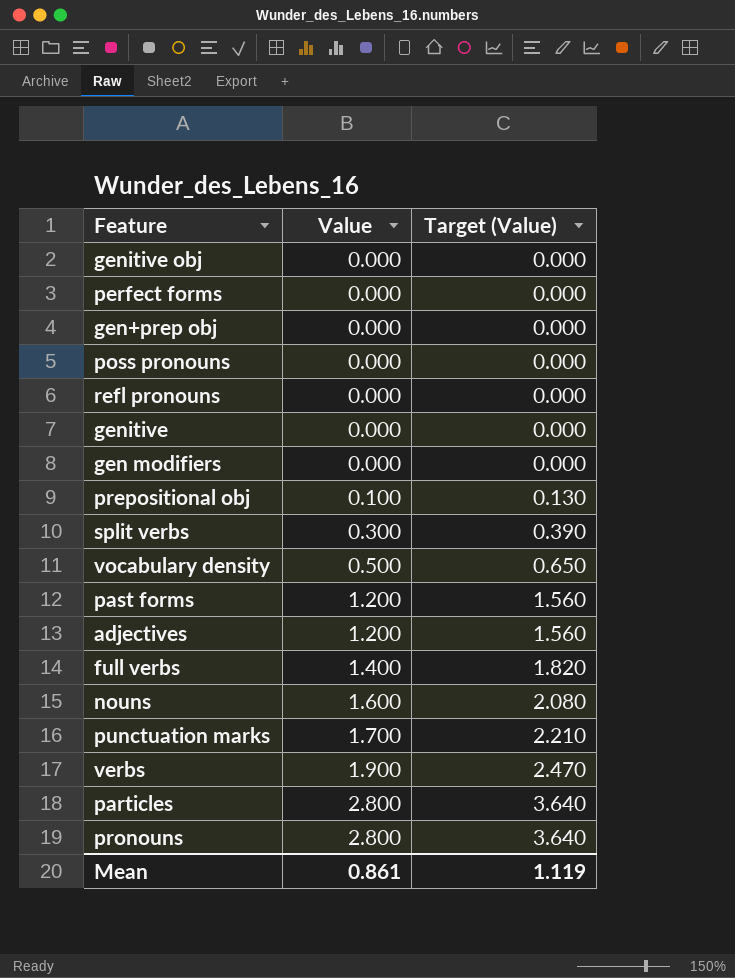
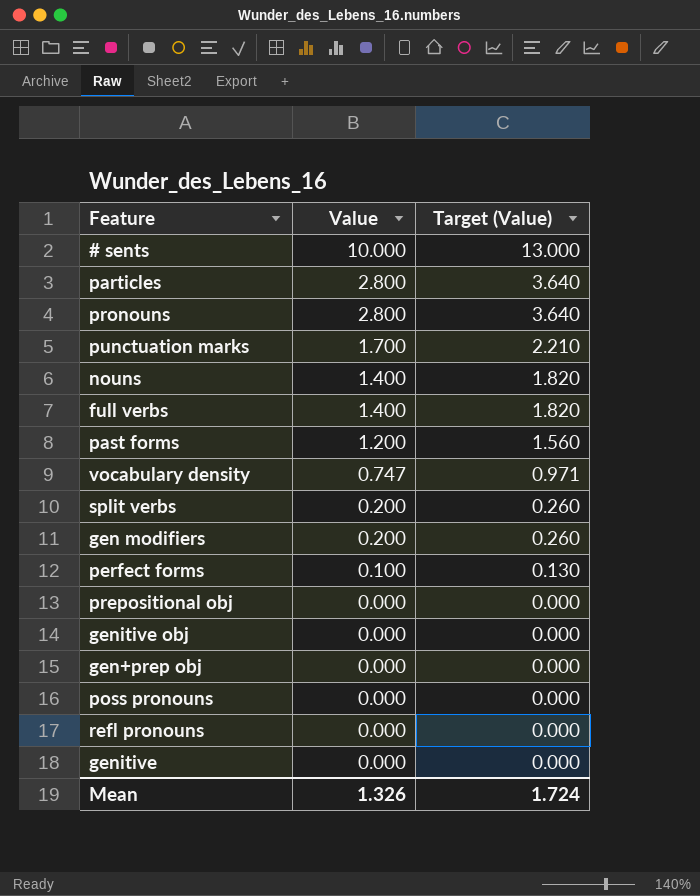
row order: Value ascending -> Value descending
row adjectives: 1.200 | 1.560 -> none
row verbs: 1.900 | 2.470 -> none
row # sents: none -> 10.000 | 13.000
nouns | Value: 1.600 -> 1.400
nouns | Target (Value): 2.080 -> 1.820
vocabulary density | Value: 0.500 -> 0.747
vocabulary density | Target (Value): 0.650 -> 0.971
split verbs | Value: 0.300 -> 0.200
split verbs | Target (Value): 0.390 -> 0.260
gen modifiers | Value: 0.000 -> 0.200
gen modifiers | Target (Value): 0.000 -> 0.260
perfect forms | Value: 0.000 -> 0.100
perfect forms | Target (Value): 0.000 -> 0.130
prepositional obj | Value: 0.100 -> 0.000
prepositional obj | Target (Value): 0.130 -> 0.000
Mean | Value: 0.861 -> 1.326
Mean | Target (Value): 1.119 -> 1.724

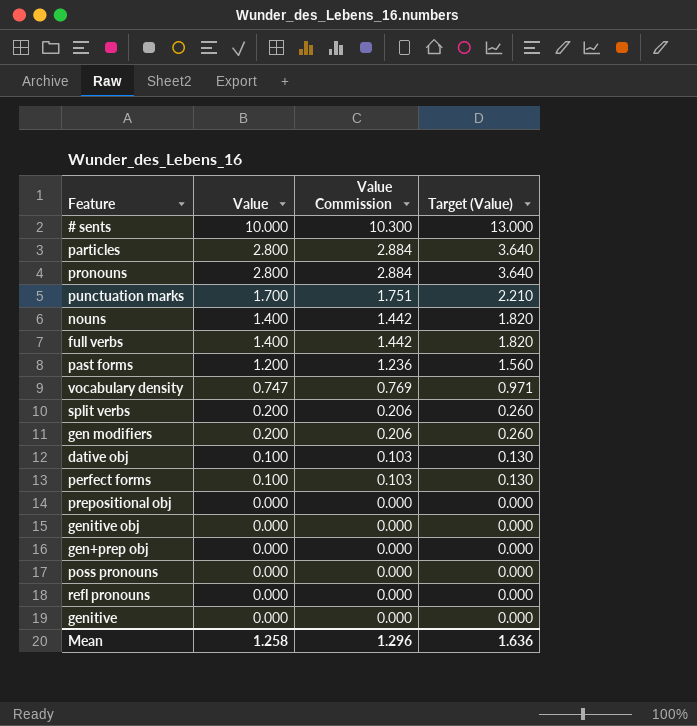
column Value Commission | formula: none -> [Value] * 1.03
row dative obj: none -> 0.100 | 0.103 | 0.130
Mean | Value: 1.326 -> 1.258
Mean | Target (Value): 1.724 -> 1.636

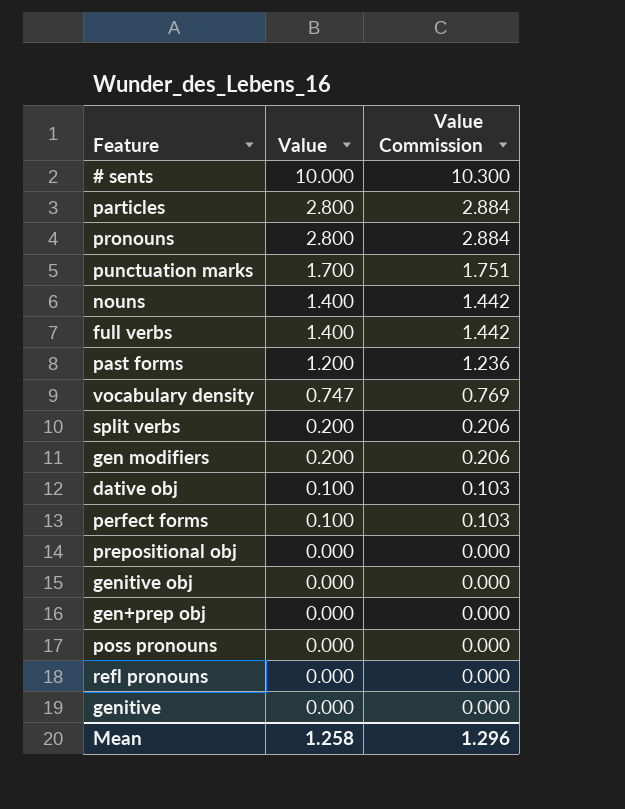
column Target (Value) | formula: [Value] * 1.3 -> none

